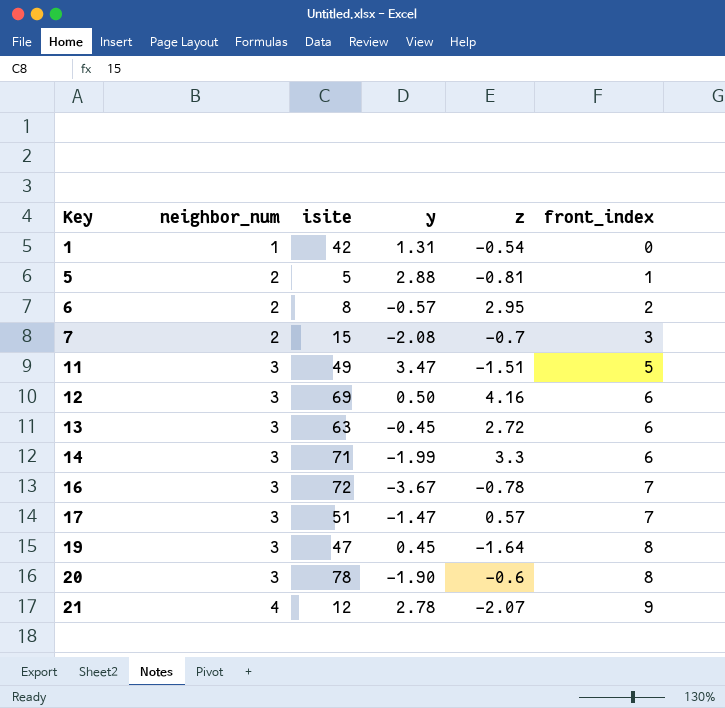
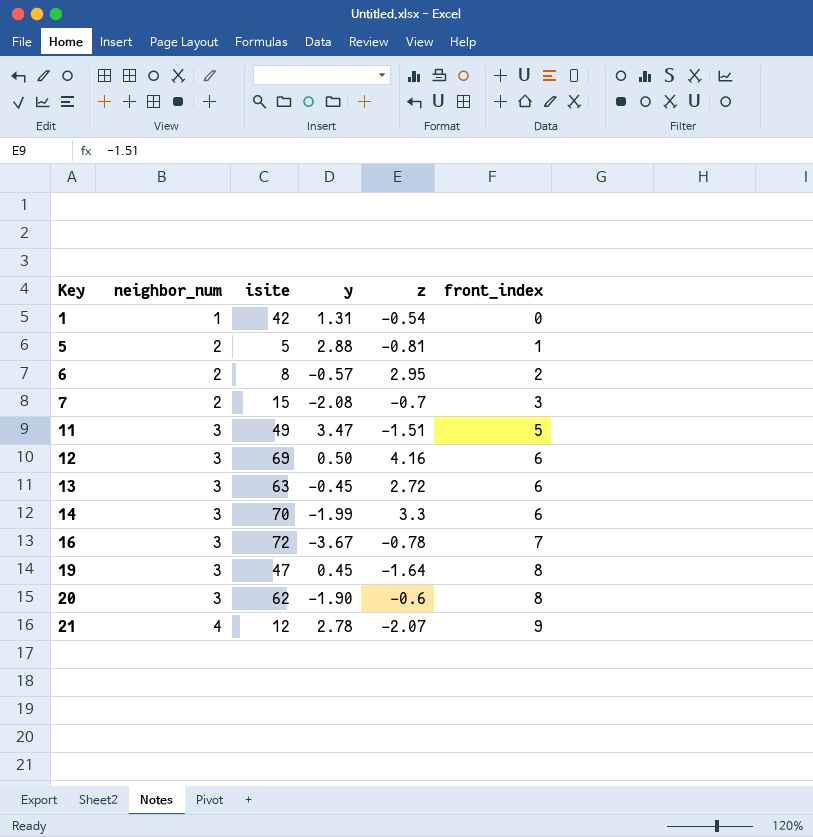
row 17: 3 | 51 | -1.47 | 0.57 | 7 -> none
14 | isite: 71 -> 70
20 | isite: 78 -> 62

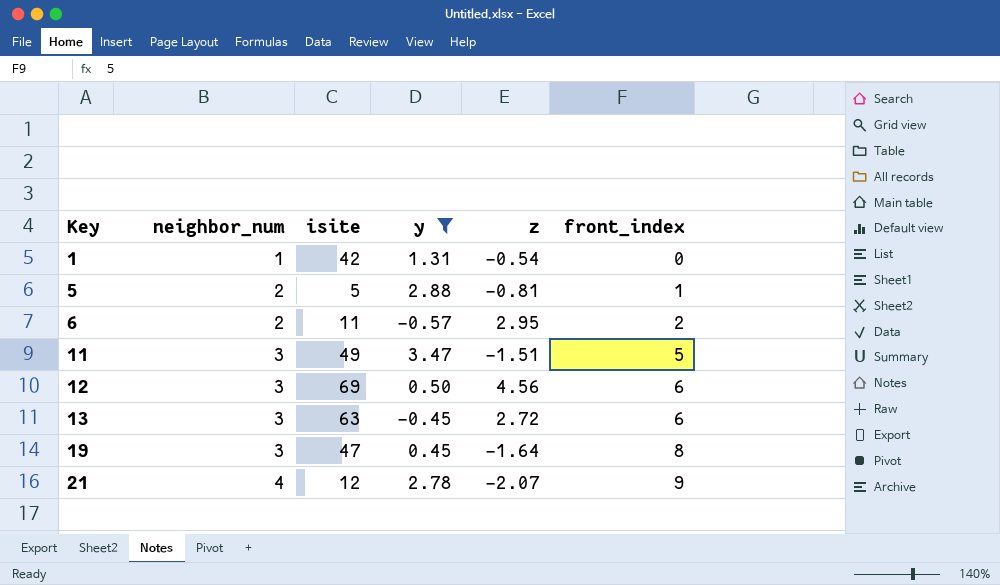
filter: none -> y >= -0.57
6 | isite: 8 -> 11
12 | z: 4.16 -> 4.56

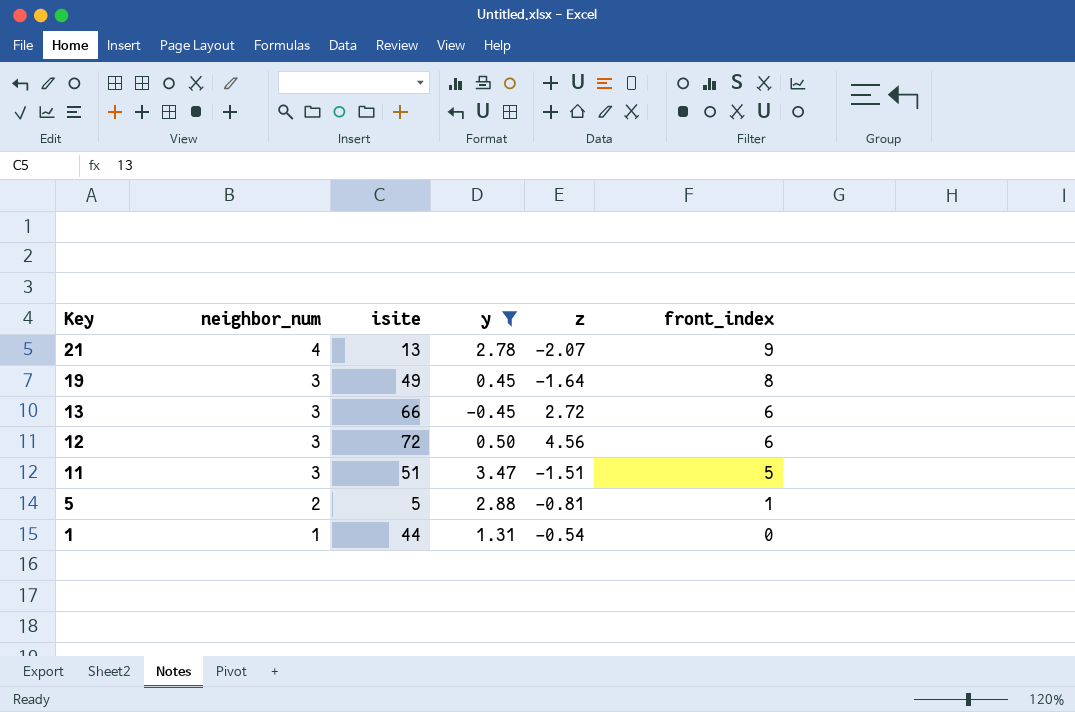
row order: Key ascending -> Key descending
row 6: 2 | 11 | -0.57 | 2.95 | 2 -> none
21 | isite: 12 -> 13
19 | isite: 47 -> 49
13 | isite: 63 -> 66
12 | isite: 69 -> 72
11 | isite: 49 -> 51
1 | isite: 42 -> 44

